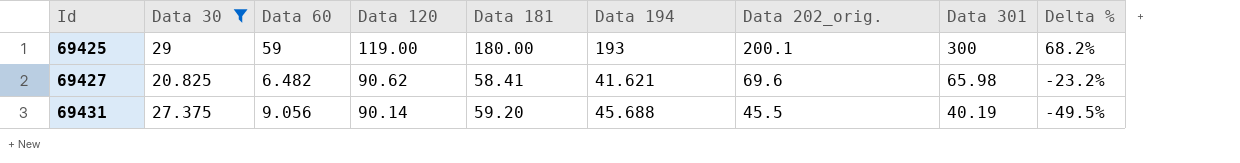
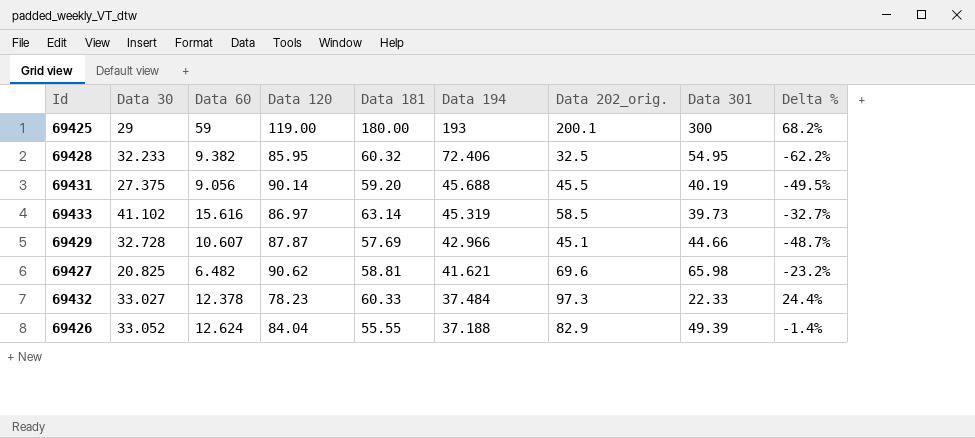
filter: Data 30 <= 29 -> none
row order: Id ascending -> Data 194 descending
69427 | Data 181: 58.41 -> 58.81

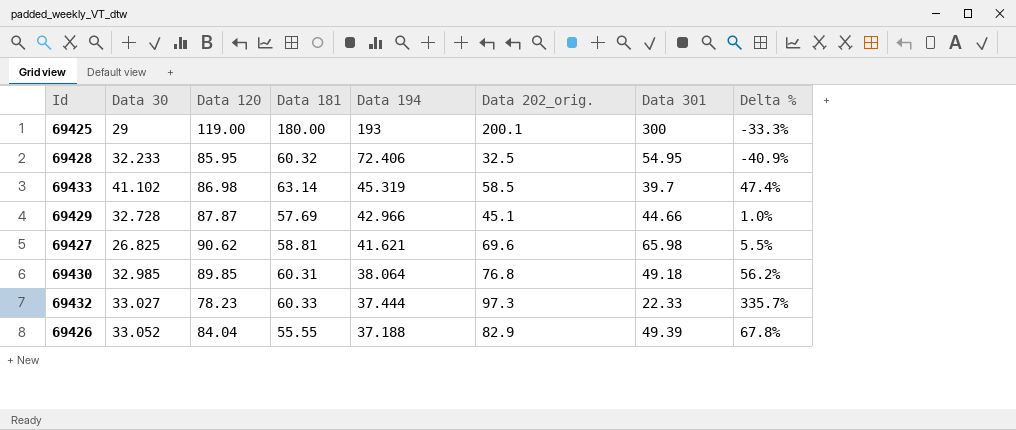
column Data 60 | position: 3 -> none
column Delta % | formula: ([Data 202_orig.] - [Data 120]) / [Data 120] -> ([Data 202_orig.] - [Data 301]) / [Data 301]
row 69431: 27.375 | 9.056 | 90.14 | 59.20 | 45.688 | 45.5 | 40.19 | -49.5% -> none
69433 | Data 120: 86.97 -> 86.98
69433 | Data 301: 39.73 -> 39.7
69427 | Data 30: 20.825 -> 26.825
row 69430: none -> 32.985 | 89.85 | 60.31 | 38.064 | 76.8 | 49.18 | 56.2%
69432 | Data 194: 37.484 -> 37.444

